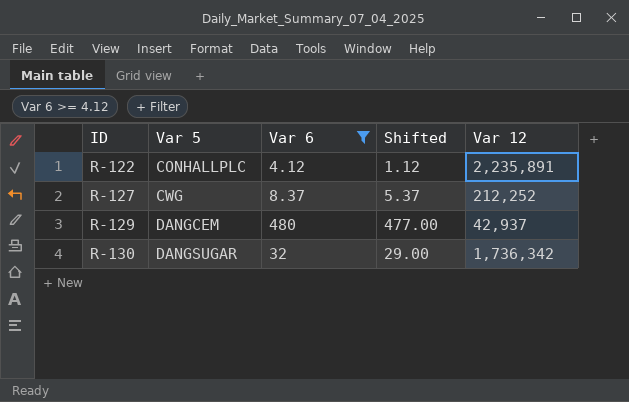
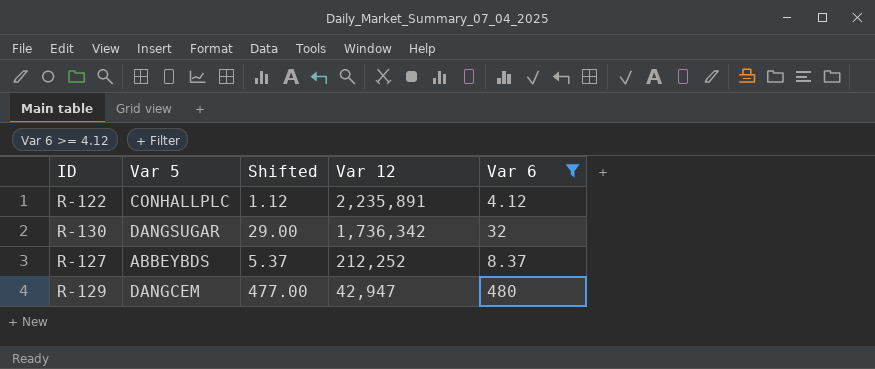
row order: ID ascending -> Var 12 descending
column Var 6 | position: 3 -> 5
R-127 | Var 5: CWG -> ABBEYBDS
R-129 | Var 12: 42,937 -> 42,947

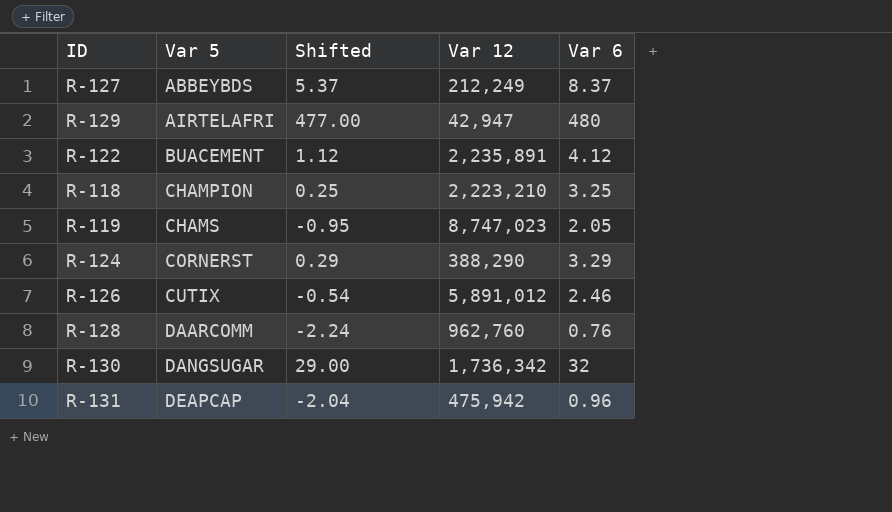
filter: Var 6 >= 4.12 -> none
row order: Var 12 descending -> Var 5 ascending
R-127 | Var 12: 212,252 -> 212,249
R-129 | Var 5: DANGCEM -> AIRTELAFRI
R-122 | Var 5: CONHALLPLC -> BUACEMENT

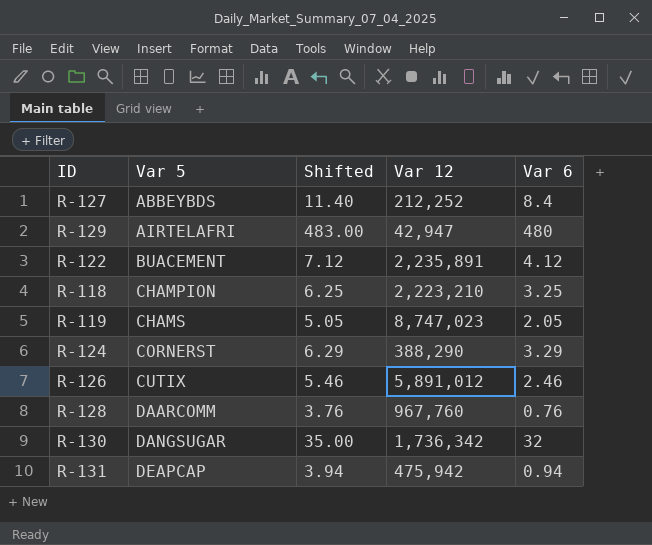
column Shifted | formula: [Var 6] - 3 -> [Var 6] + 3
R-127 | Var 12: 212,249 -> 212,252
R-127 | Var 6: 8.37 -> 8.4
R-128 | Var 12: 962,760 -> 967,760
R-131 | Var 6: 0.96 -> 0.94

